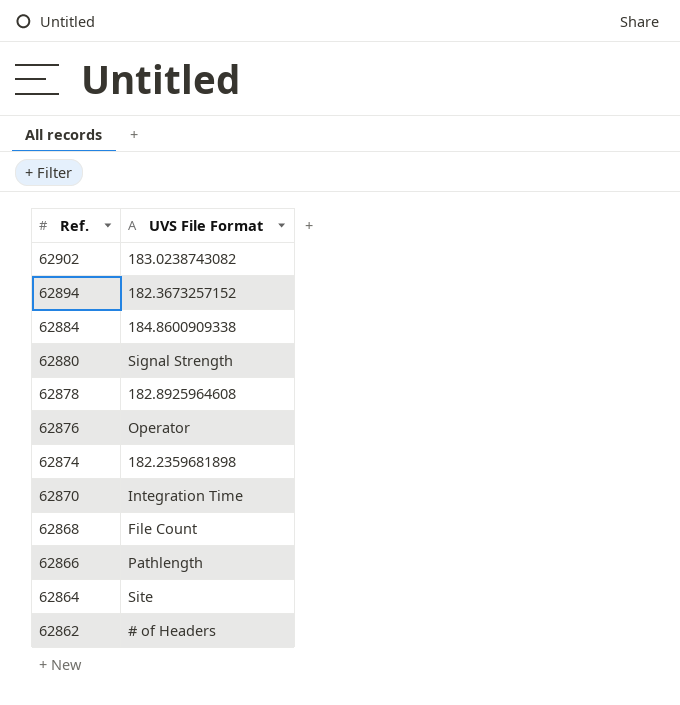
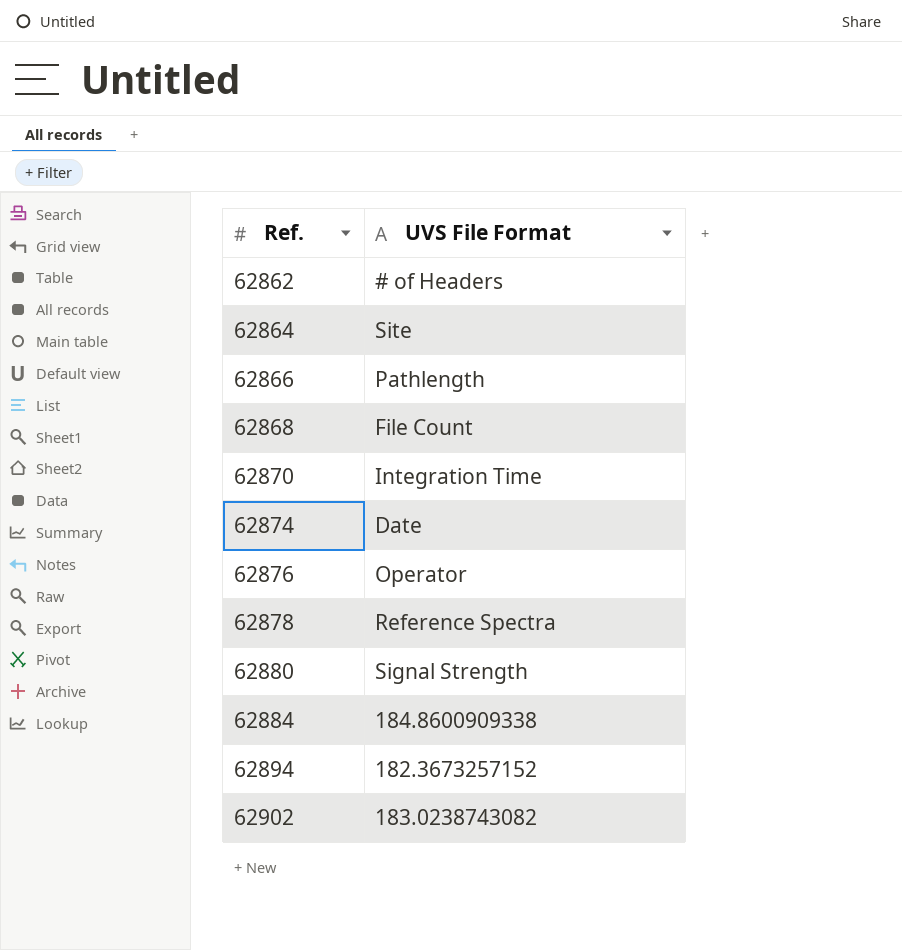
row order: Ref. descending -> Ref. ascending
62874 | UVS File Format: 182.2359681898 -> Date
62878 | UVS File Format: 182.8925964608 -> Reference Spectra

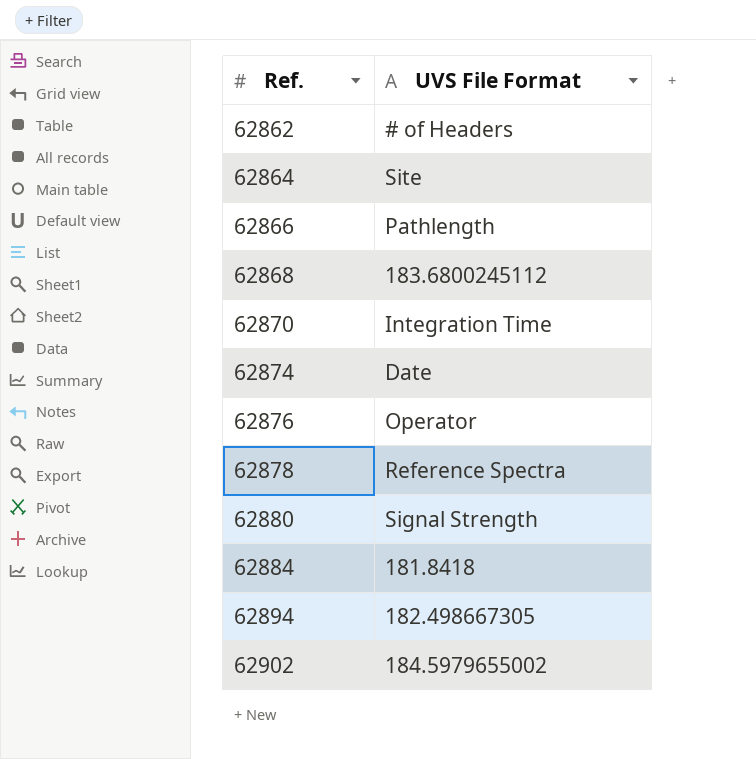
62868 | UVS File Format: File Count -> 183.6800245112
62884 | UVS File Format: 184.8600909338 -> 181.8418
62894 | UVS File Format: 182.3673257152 -> 182.498667305
62902 | UVS File Format: 183.0238743082 -> 184.5979655002

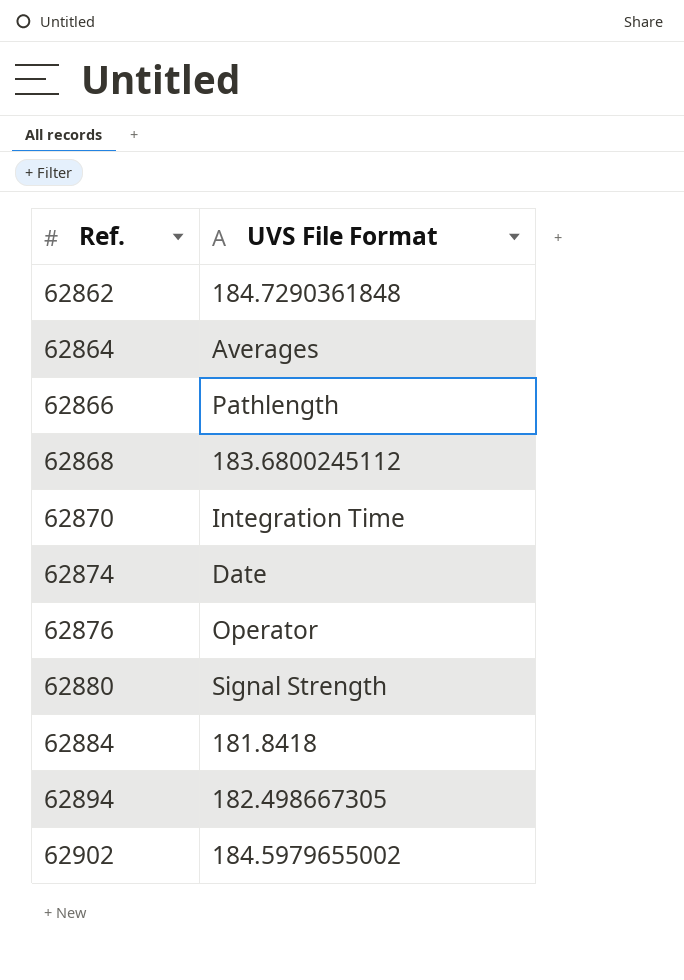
row 62878: Reference Spectra -> none
62862 | UVS File Format: # of Headers -> 184.7290361848
62864 | UVS File Format: Site -> Averages

